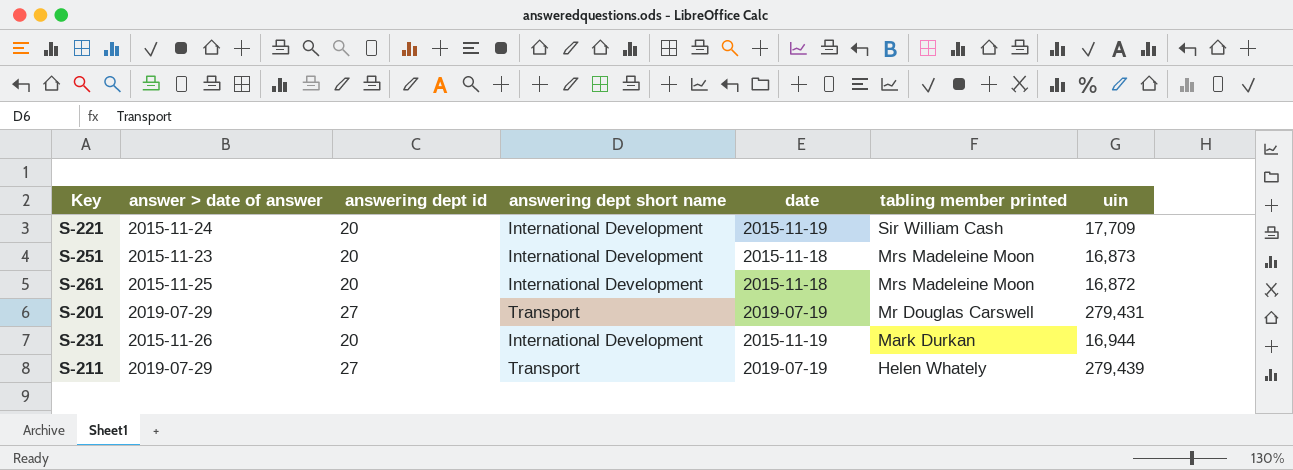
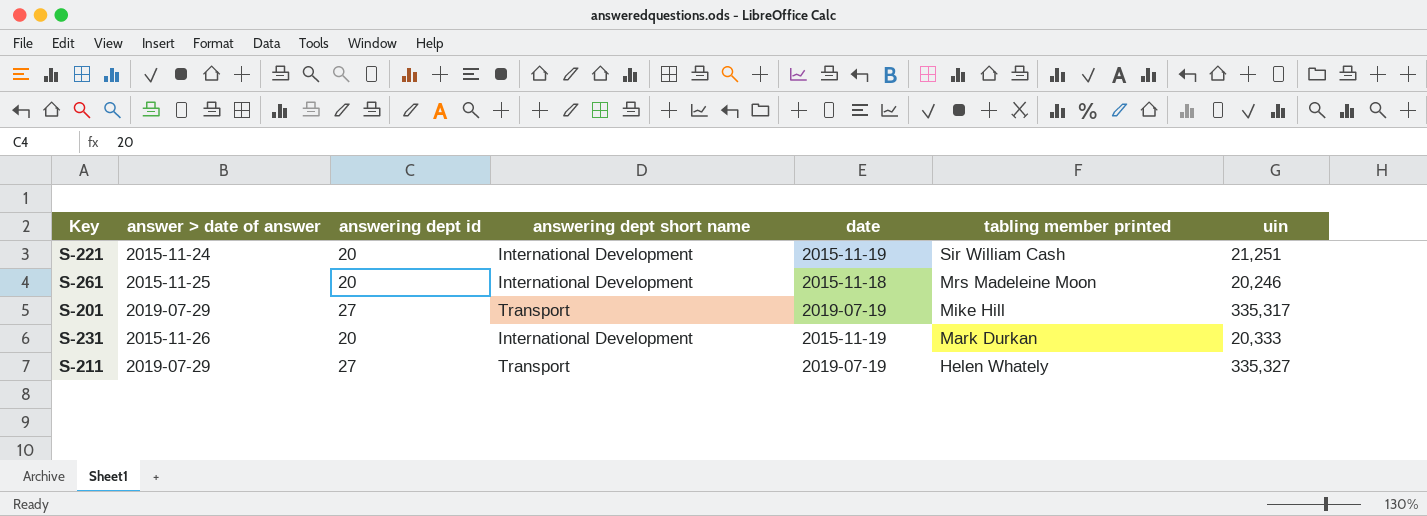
row S-251: 2015-11-23 | 20 | International Development | 2015-11-18 | Mrs Madeleine Moon | 16,873 -> none
S-221 | uin: 17,709 -> 21,251
S-261 | uin: 16,872 -> 20,246
S-201 | tabling member printed: Mr Douglas Carswell -> Mike Hill
S-201 | uin: 279,431 -> 335,317
S-231 | uin: 16,944 -> 20,333
S-211 | uin: 279,439 -> 335,327

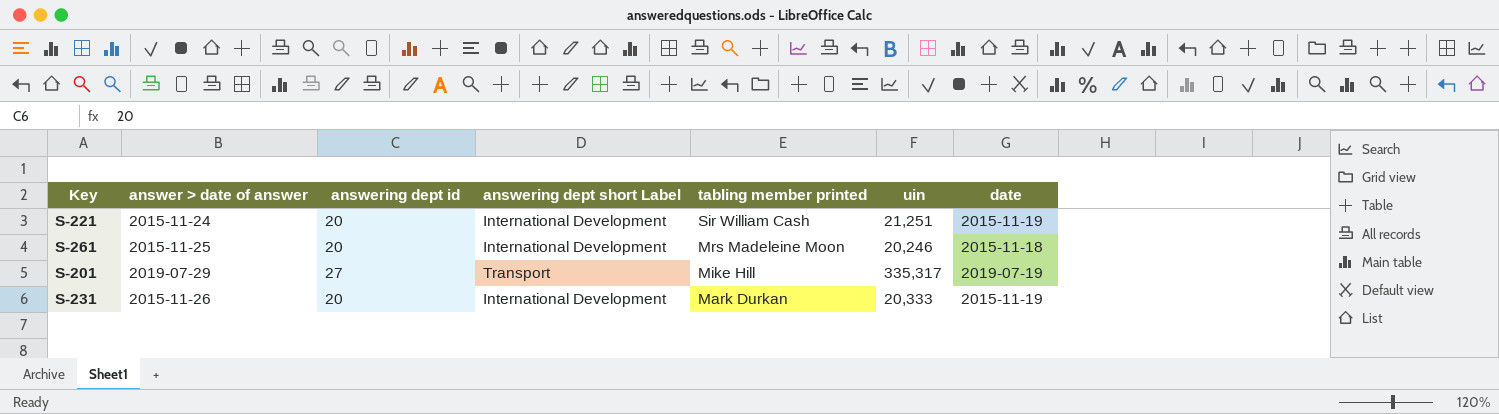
column name: answering dept short name -> answering dept short Label
column date | position: 5 -> 7
row S-211: 2019-07-29 | 27 | Transport | 2019-07-19 | Helen Whately | 335,327 -> none

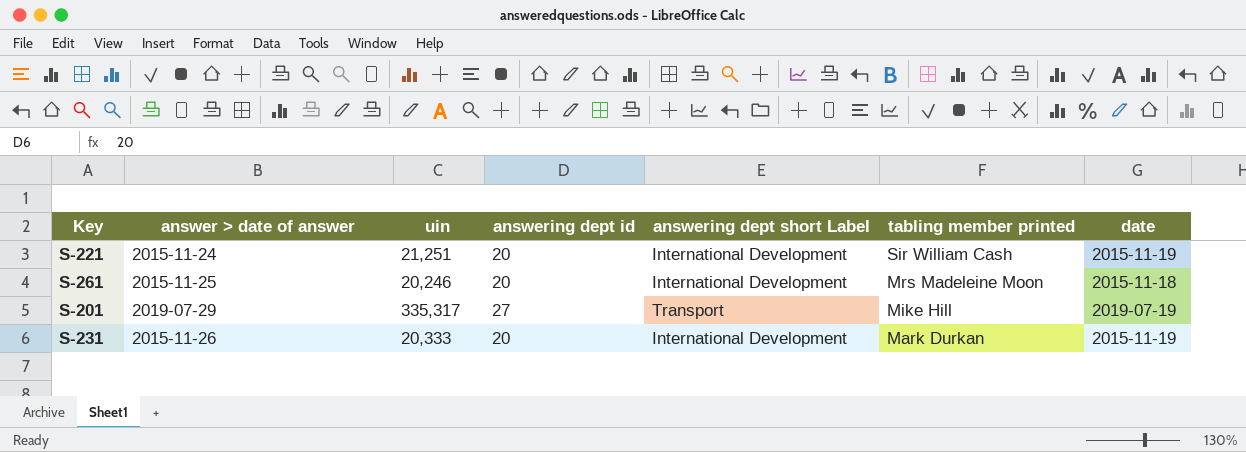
column uin | position: 6 -> 3

